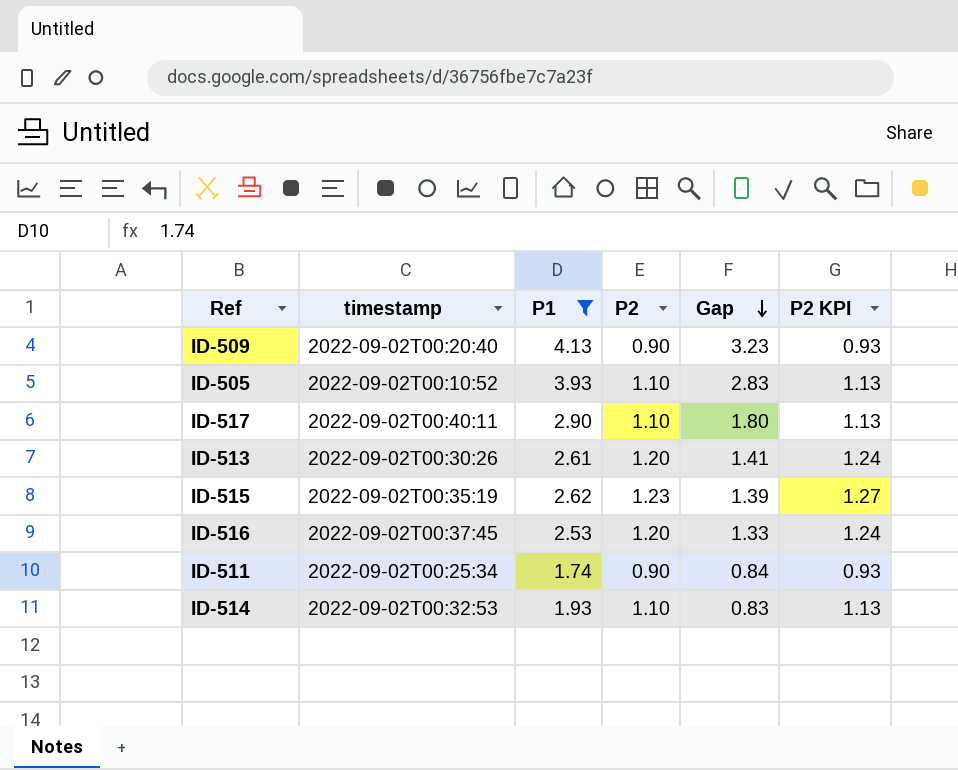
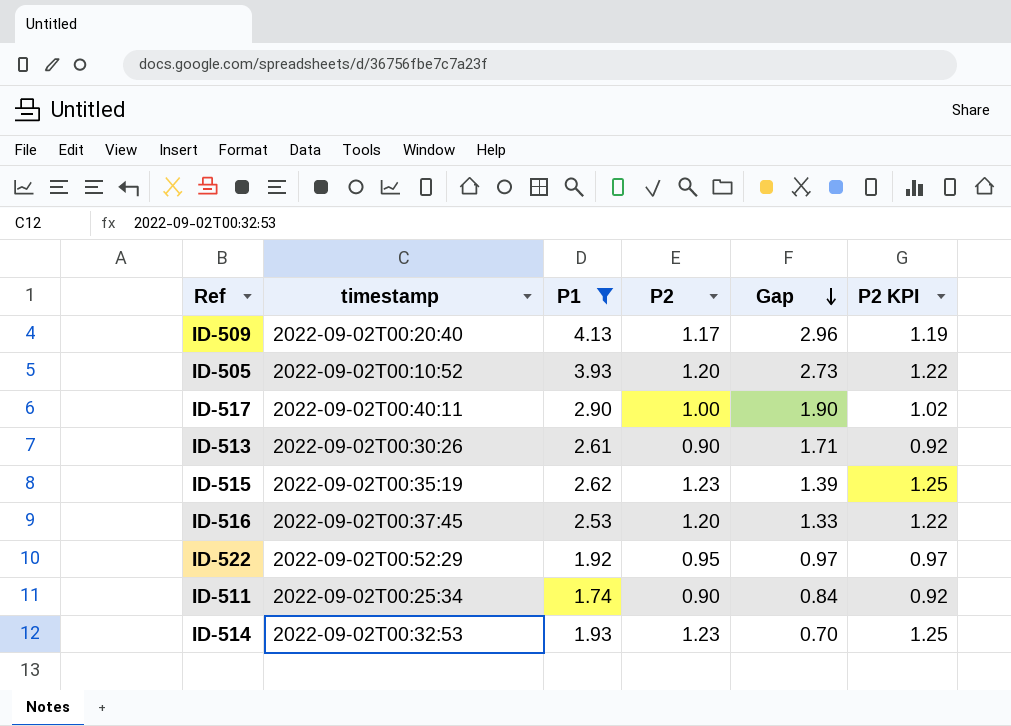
column P2 KPI | formula: [P2] * 1.03 -> [P2] * 1.02
ID-509 | P2: 0.90 -> 1.17
ID-509 | Gap: 3.23 -> 2.96
ID-505 | P2: 1.10 -> 1.20
ID-505 | Gap: 2.83 -> 2.73
ID-517 | P2: 1.10 -> 1.00
ID-517 | Gap: 1.80 -> 1.90
ID-513 | P2: 1.20 -> 0.90
ID-513 | Gap: 1.41 -> 1.71
row ID-522: none -> 2022-09-02T00:52:29 | 1.92 | 0.95 | 0.97 | 0.97
ID-514 | P2: 1.10 -> 1.23
ID-514 | Gap: 0.83 -> 0.70

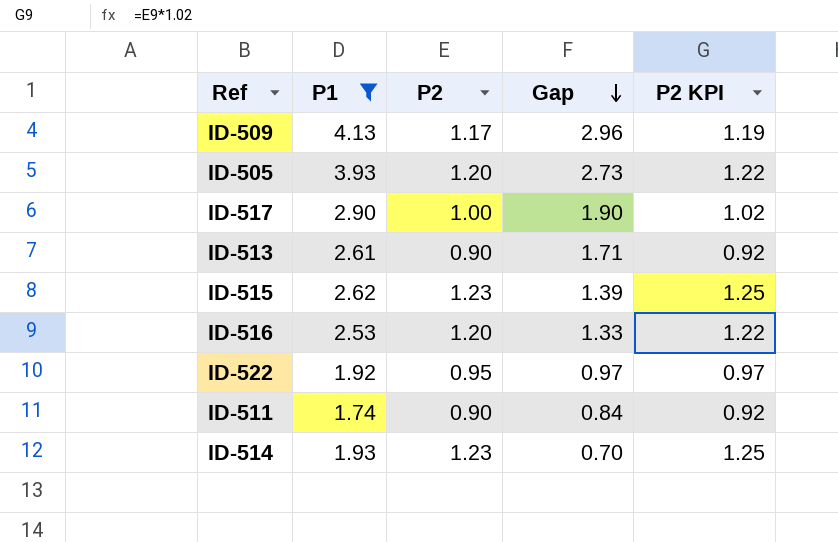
column timestamp | position: 2 -> none

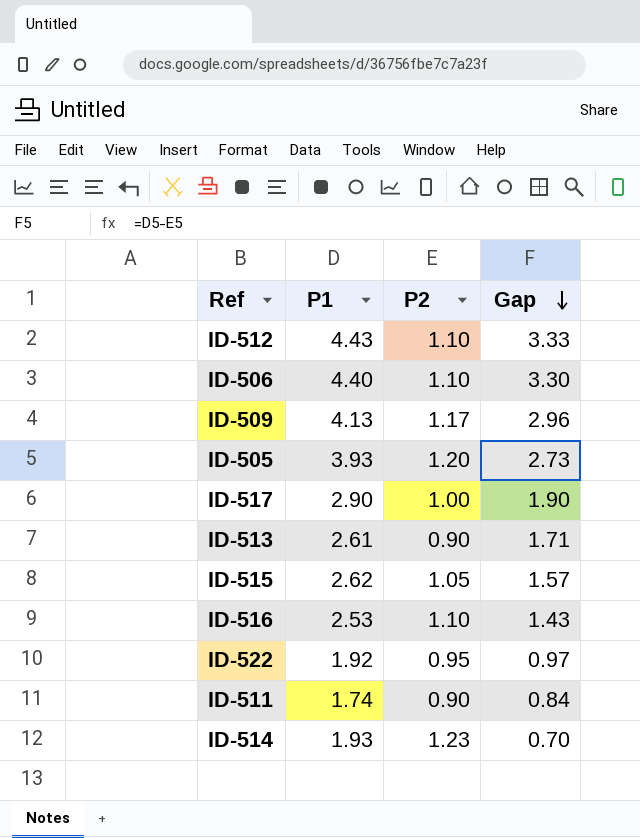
filter: P1 <= 4.13 -> none
column P2 KPI | formula: [P2] * 1.02 -> none
ID-515 | P2: 1.23 -> 1.05
ID-515 | Gap: 1.39 -> 1.57
ID-516 | P2: 1.20 -> 1.10
ID-516 | Gap: 1.33 -> 1.43

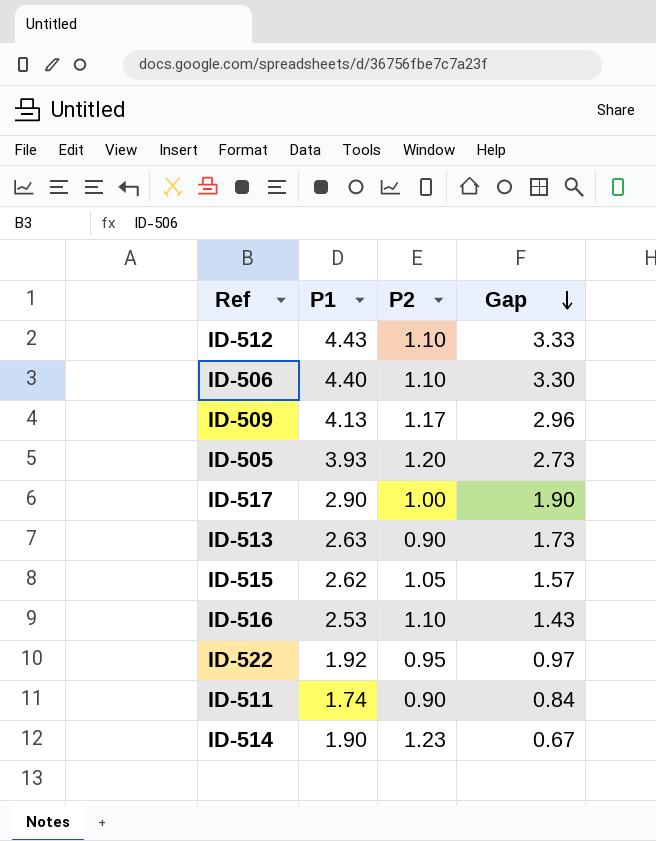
ID-513 | P1: 2.61 -> 2.63
ID-513 | Gap: 1.71 -> 1.73
ID-514 | P1: 1.93 -> 1.90
ID-514 | Gap: 0.70 -> 0.67

